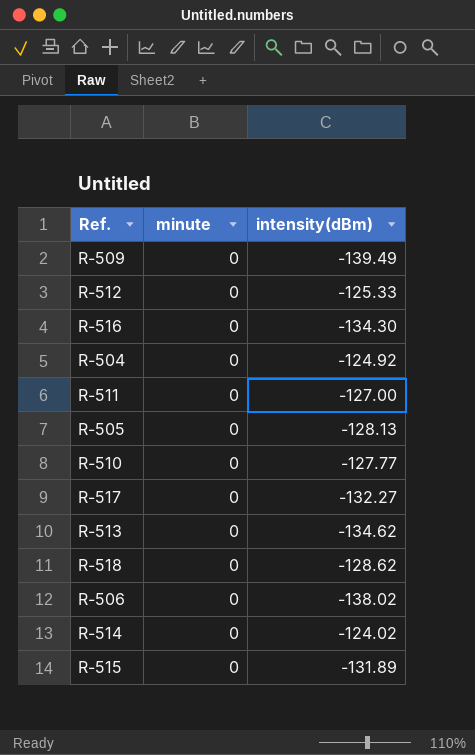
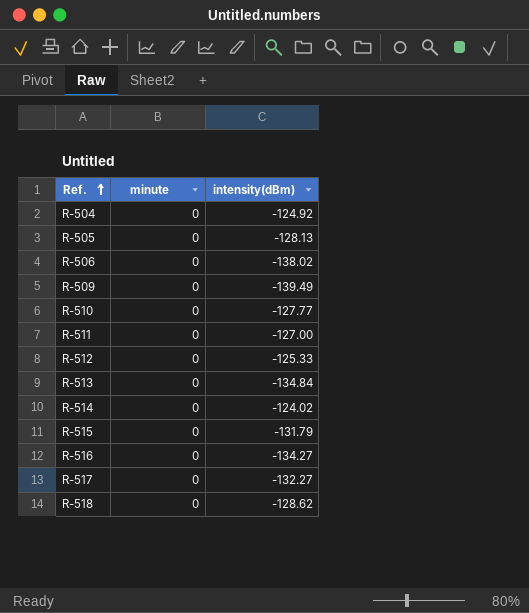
row order: none -> Ref. ascending
R-513 | intensity(dBm): -134.62 -> -134.84
R-515 | intensity(dBm): -131.89 -> -131.79
R-516 | intensity(dBm): -134.30 -> -134.27

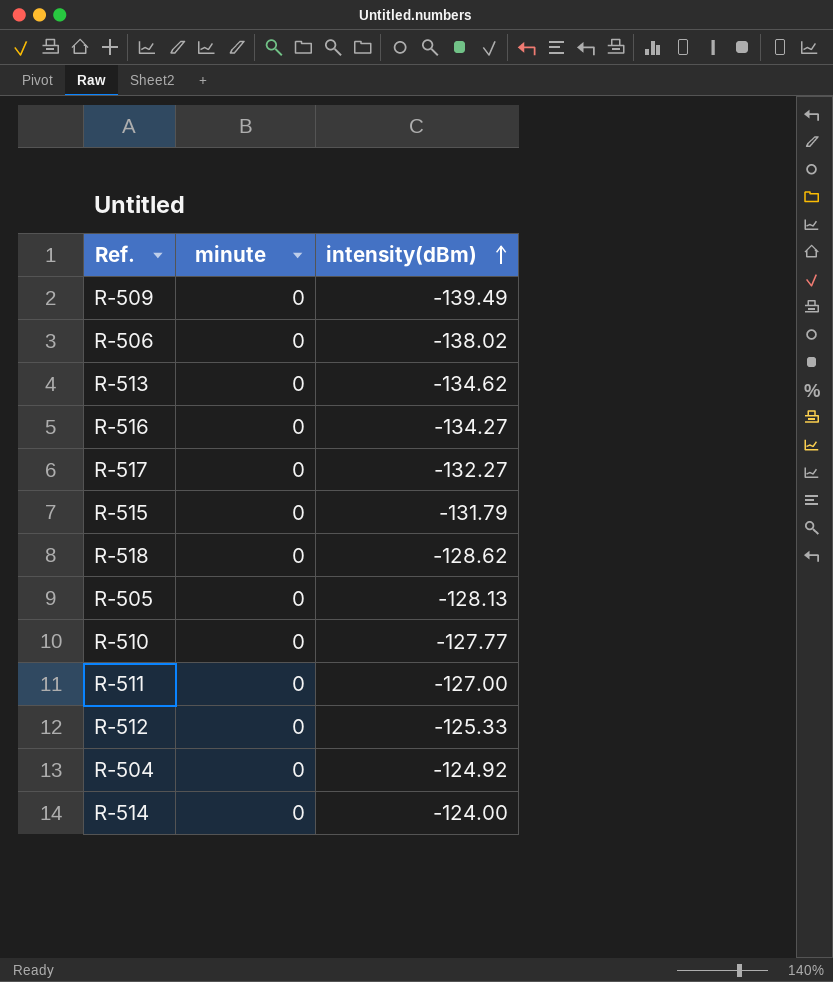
row order: Ref. ascending -> intensity(dBm) ascending
R-513 | intensity(dBm): -134.84 -> -134.62
R-514 | intensity(dBm): -124.02 -> -124.00

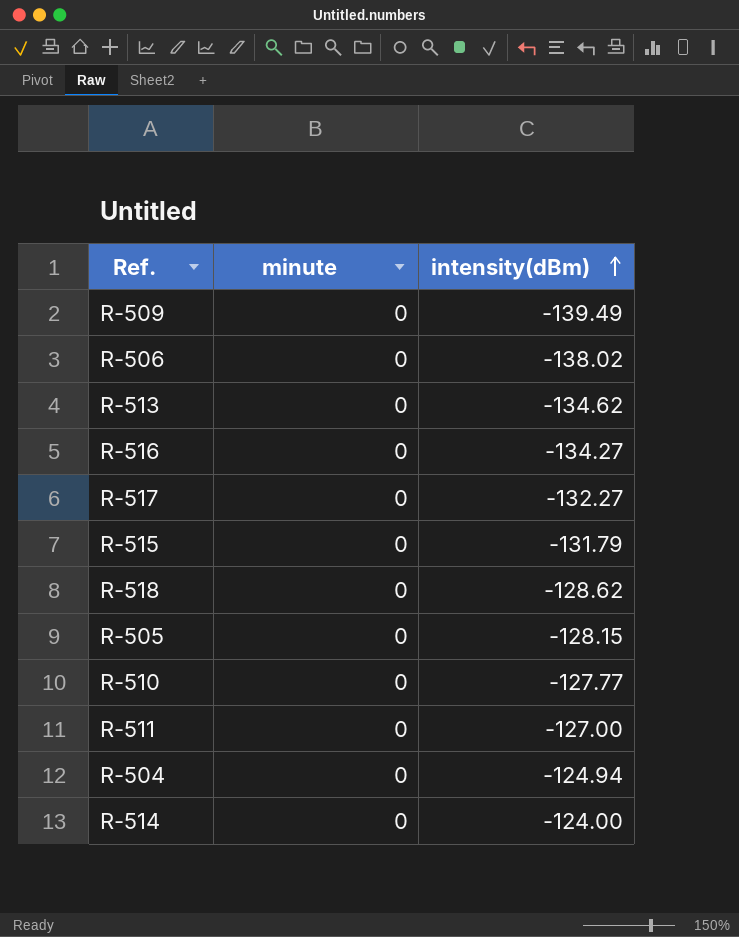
row R-512: 0 | -125.33 -> none
R-505 | intensity(dBm): -128.13 -> -128.15
R-504 | intensity(dBm): -124.92 -> -124.94

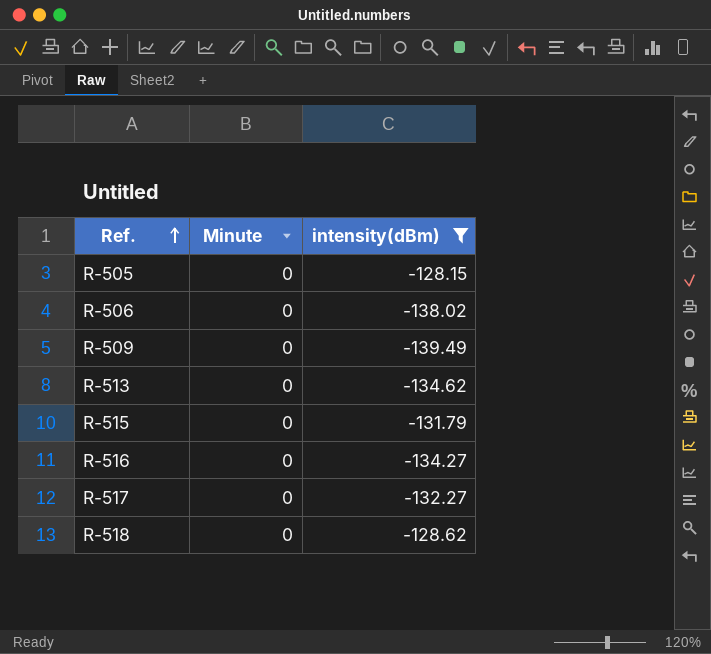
filter: none -> intensity(dBm) <= -128.15
row order: intensity(dBm) ascending -> Ref. ascending
column name: minute -> Minute

